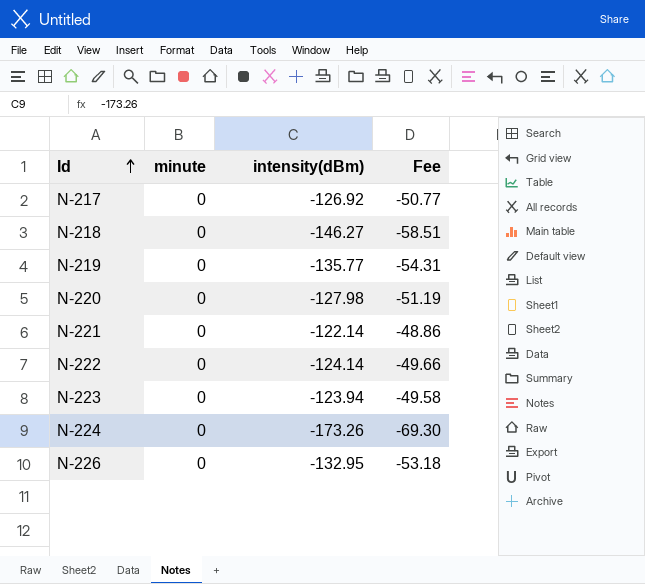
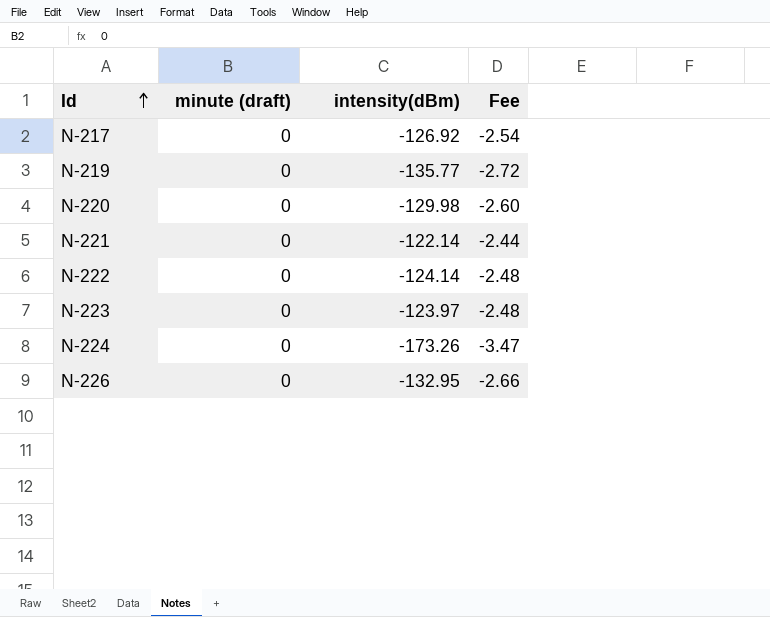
column name: minute -> minute (draft)
column Fee | formula: [intensity(dBm)] * 0.4 -> [intensity(dBm)] * 0.02
row N-218: 0 | -146.27 | -58.51 -> none
N-220 | intensity(dBm): -127.98 -> -129.98
N-223 | intensity(dBm): -123.94 -> -123.97

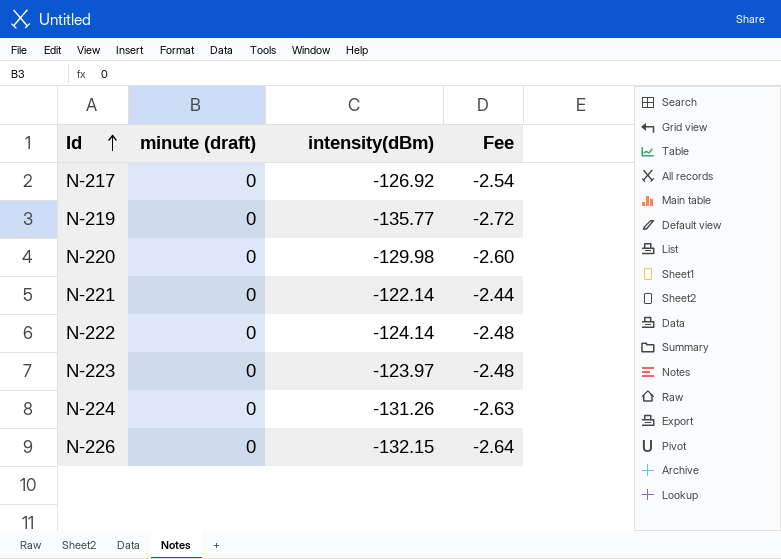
N-224 | intensity(dBm): -173.26 -> -131.26
N-224 | Fee: -3.47 -> -2.63
N-226 | intensity(dBm): -132.95 -> -132.15
N-226 | Fee: -2.66 -> -2.64

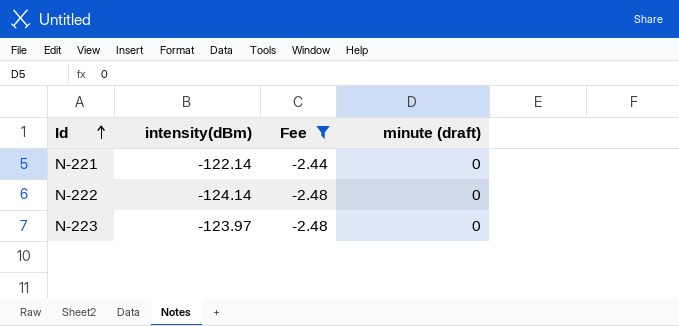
filter: none -> Fee >= -2.48
column minute (draft) | position: 2 -> 4

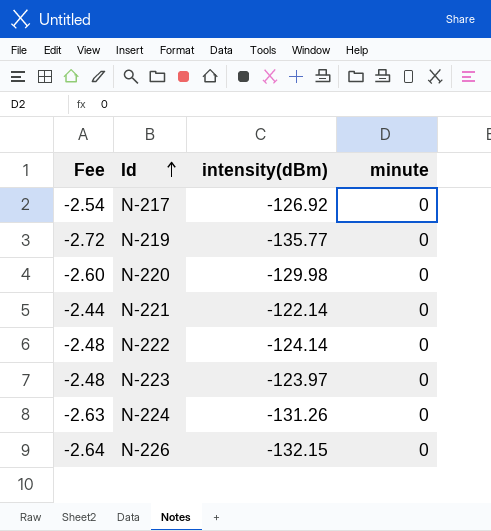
filter: Fee >= -2.48 -> none
column Fee | position: 3 -> 1
column name: minute (draft) -> minute

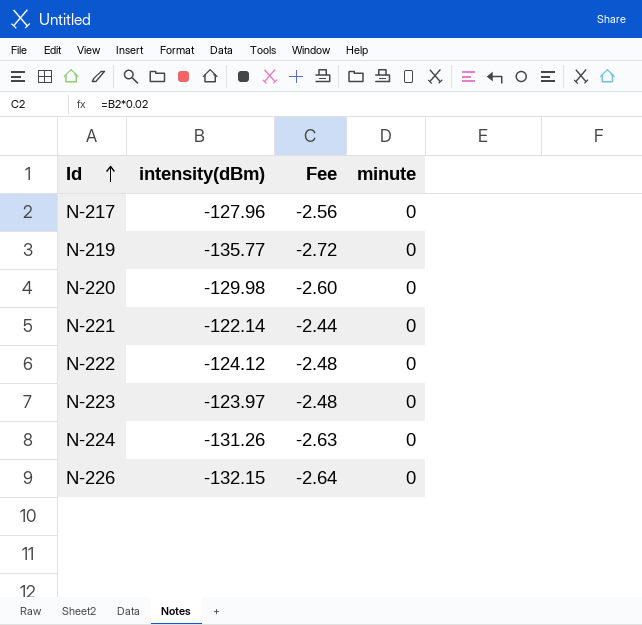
column Fee | position: 1 -> 3
N-217 | intensity(dBm): -126.92 -> -127.96
N-217 | Fee: -2.54 -> -2.56
N-222 | intensity(dBm): -124.14 -> -124.12

